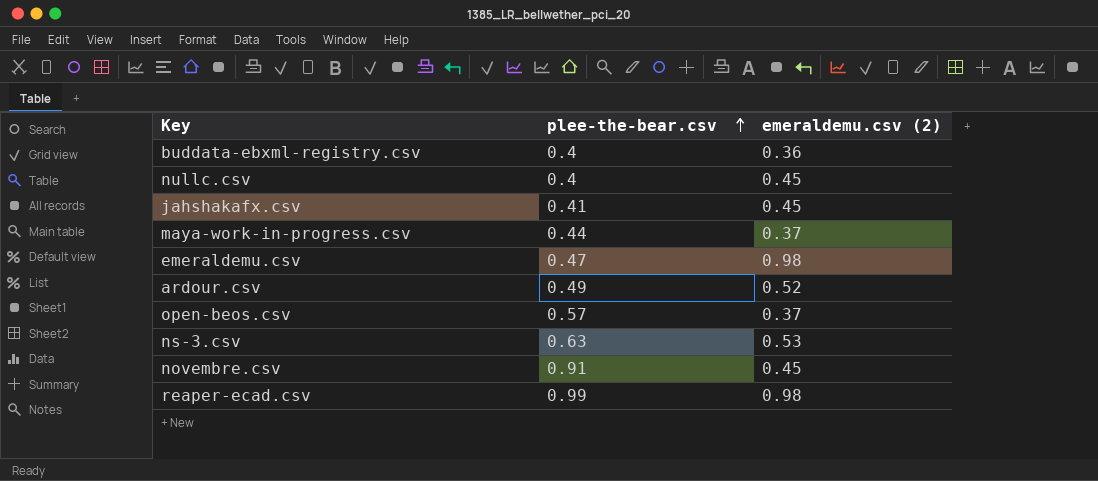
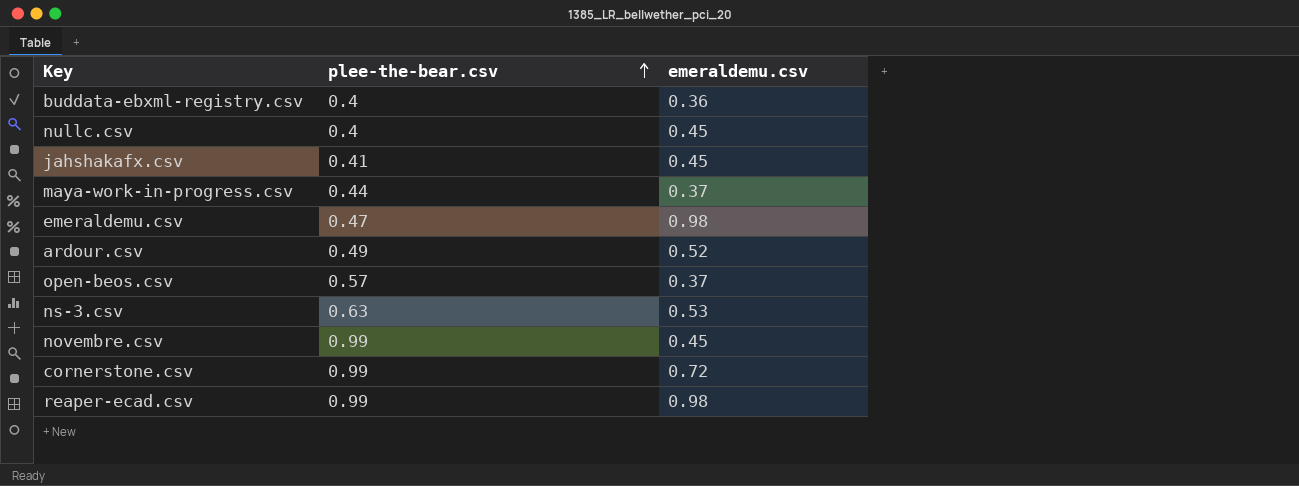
column name: emeraldemu.csv (2) -> emeraldemu.csv
novembre.csv | plee-the-bear.csv: 0.91 -> 0.99
row cornerstone.csv: none -> 0.99 | 0.72

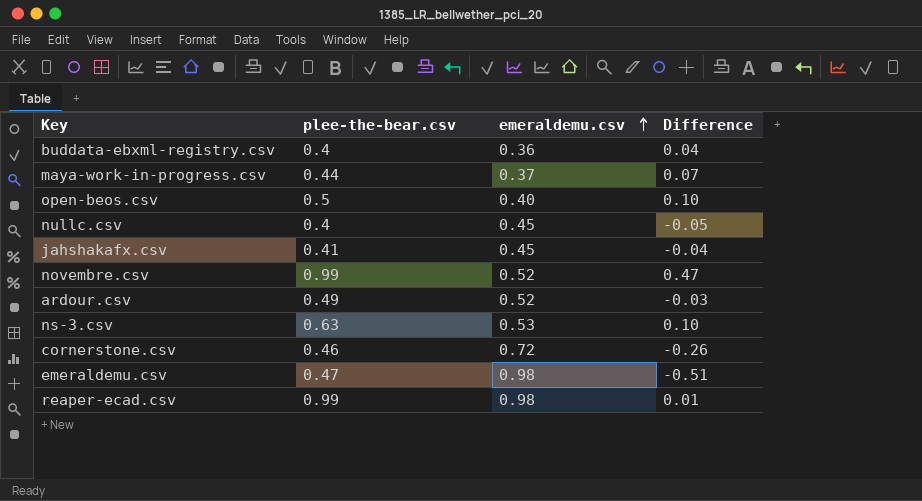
row order: plee-the-bear.csv ascending -> emeraldemu.csv ascending
column Difference | formula: none -> [plee-the-bear.csv] - [emeraldemu.csv]
open-beos.csv | plee-the-bear.csv: 0.57 -> 0.5
open-beos.csv | emeraldemu.csv: 0.37 -> 0.40
novembre.csv | emeraldemu.csv: 0.45 -> 0.52
cornerstone.csv | plee-the-bear.csv: 0.99 -> 0.46

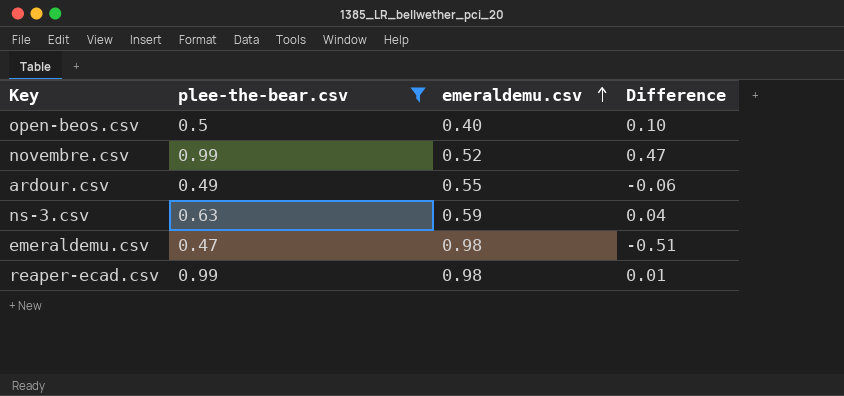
filter: none -> plee-the-bear.csv >= 0.47
ardour.csv | emeraldemu.csv: 0.52 -> 0.55
ardour.csv | Difference: -0.03 -> -0.06
ns-3.csv | emeraldemu.csv: 0.53 -> 0.59
ns-3.csv | Difference: 0.10 -> 0.04

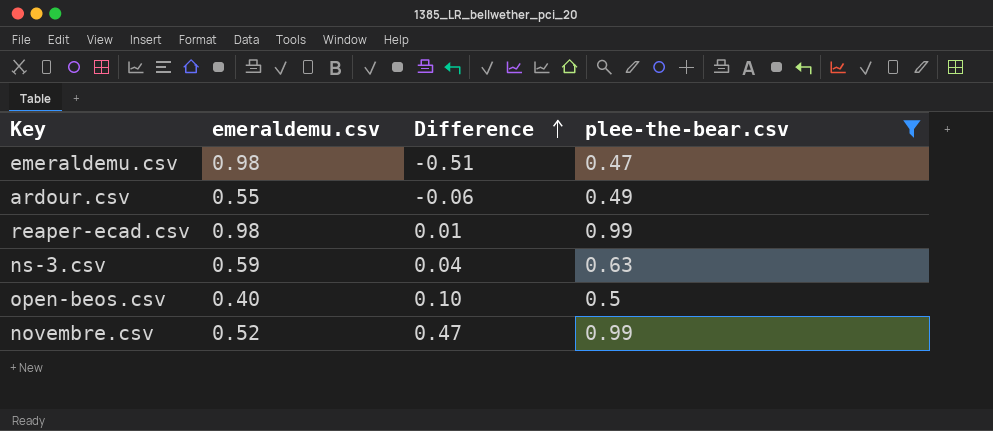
row order: emeraldemu.csv ascending -> Difference ascending
column plee-the-bear.csv | position: 2 -> 4

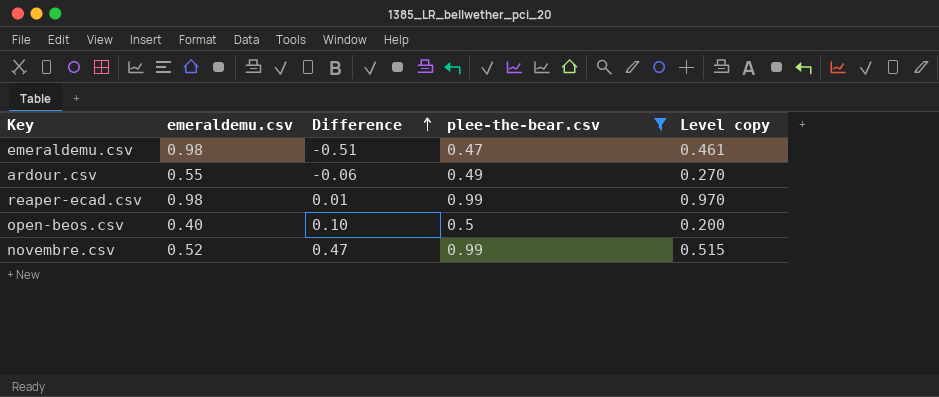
column Level copy | formula: none -> [emeraldemu.csv] * [plee-the-bear.csv]
row ns-3.csv: 0.59 | 0.04 | 0.63 -> none

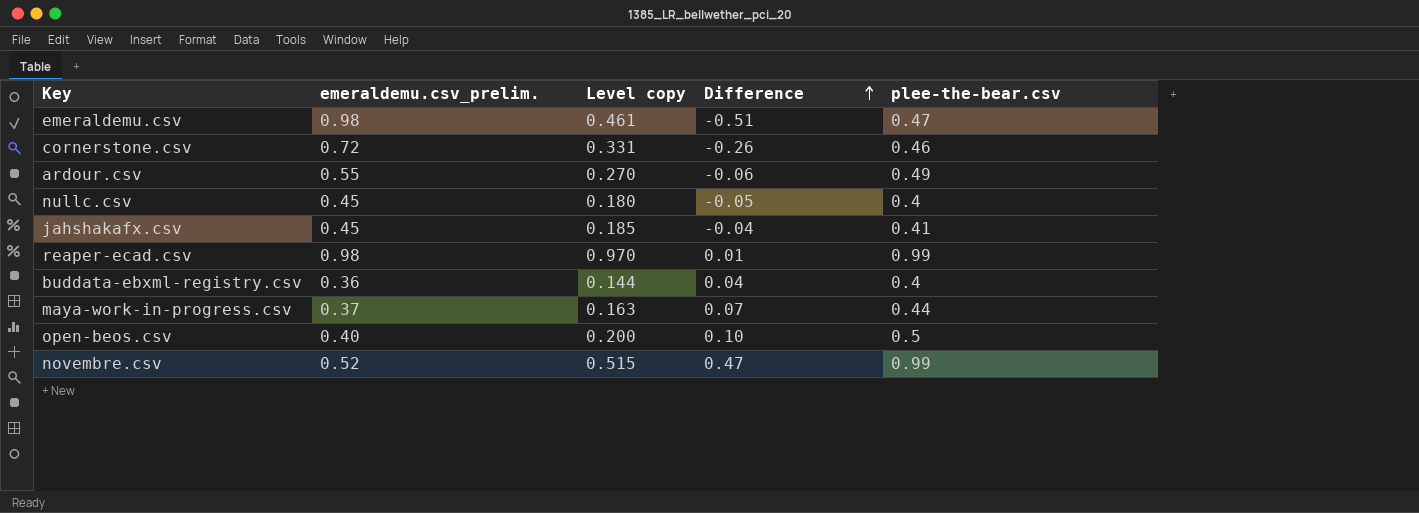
filter: plee-the-bear.csv >= 0.47 -> none
column name: emeraldemu.csv -> emeraldemu.csv_prelim.
column Level copy | position: 5 -> 3

